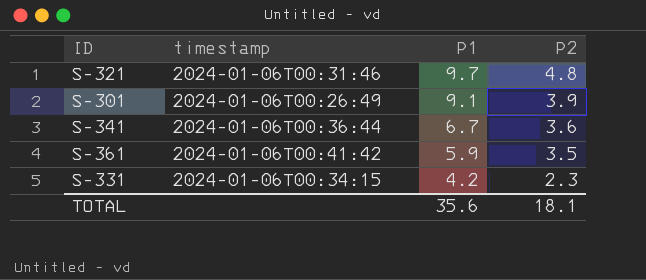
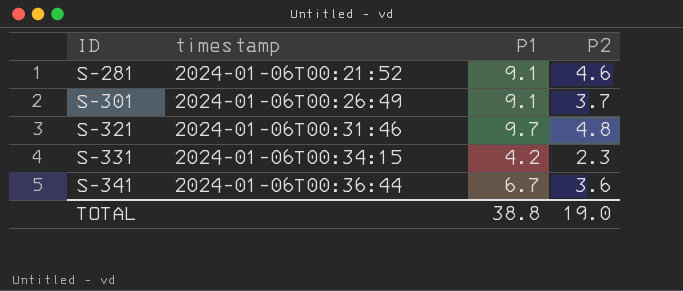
row order: P1 descending -> ID ascending
row S-361: 2024-01-06T00:41:42 | 5.9 | 3.5 -> none
row S-281: none -> 2024-01-06T00:21:52 | 9.1 | 4.6
S-301 | P2: 3.9 -> 3.7
TOTAL | P1: 35.6 -> 38.8
TOTAL | P2: 18.1 -> 19.0

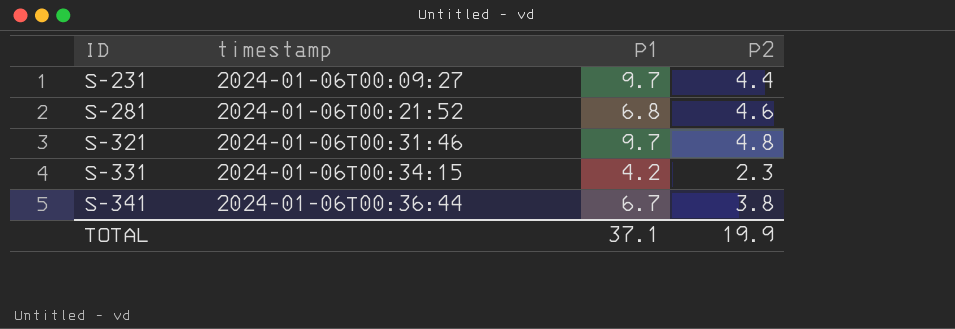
row S-301: 2024-01-06T00:26:49 | 9.1 | 3.7 -> none
row S-231: none -> 2024-01-06T00:09:27 | 9.7 | 4.4
S-281 | P1: 9.1 -> 6.8
S-341 | P2: 3.6 -> 3.8
TOTAL | P1: 38.8 -> 37.1
TOTAL | P2: 19.0 -> 19.9

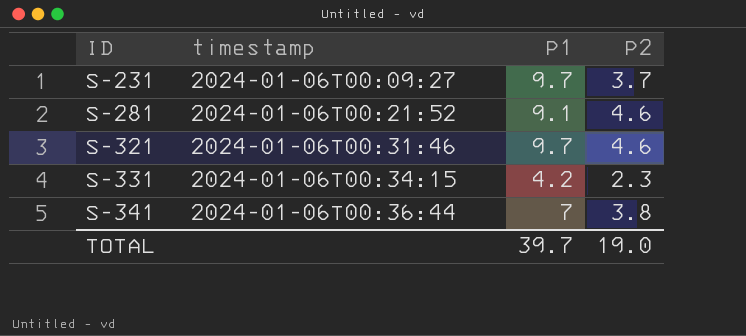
S-231 | P2: 4.4 -> 3.7
S-281 | P1: 6.8 -> 9.1
S-321 | P2: 4.8 -> 4.6
S-341 | P1: 6.7 -> 7
TOTAL | P1: 37.1 -> 39.7
TOTAL | P2: 19.9 -> 19.0

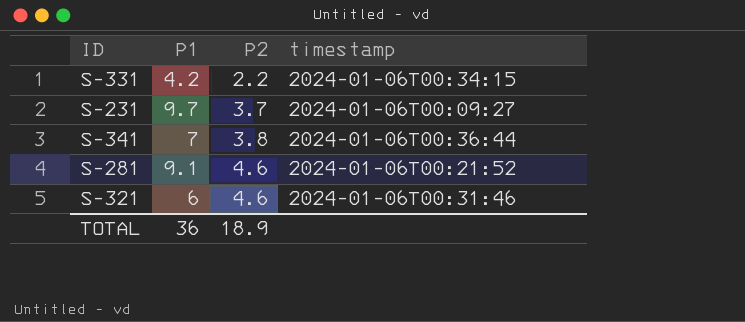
row order: ID ascending -> P2 ascending
column timestamp | position: 2 -> 4
S-331 | P2: 2.3 -> 2.2
S-321 | P1: 9.7 -> 6
TOTAL | P1: 39.7 -> 36
TOTAL | P2: 19.0 -> 18.9

